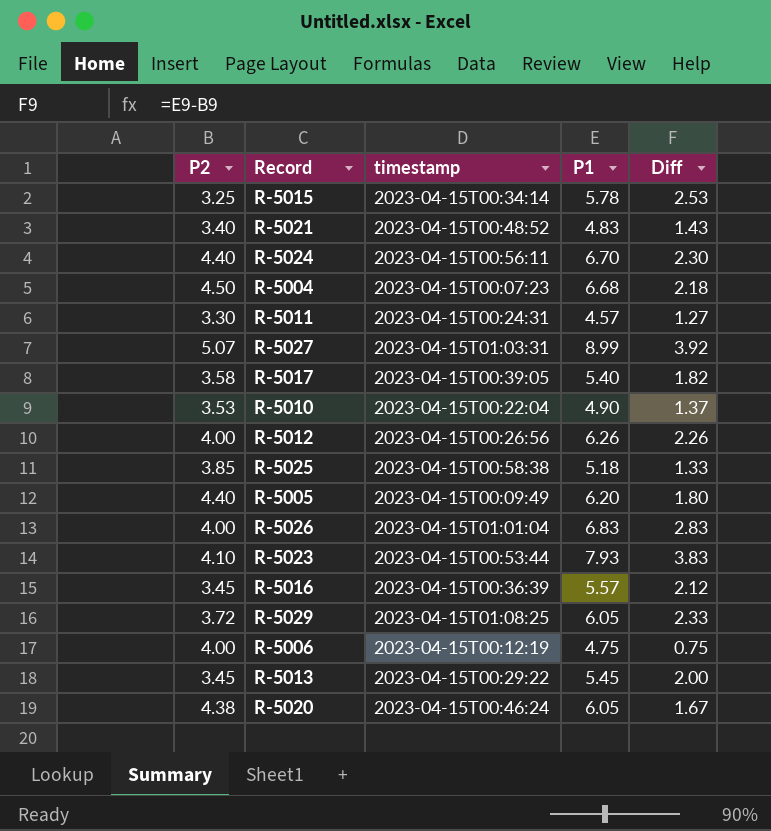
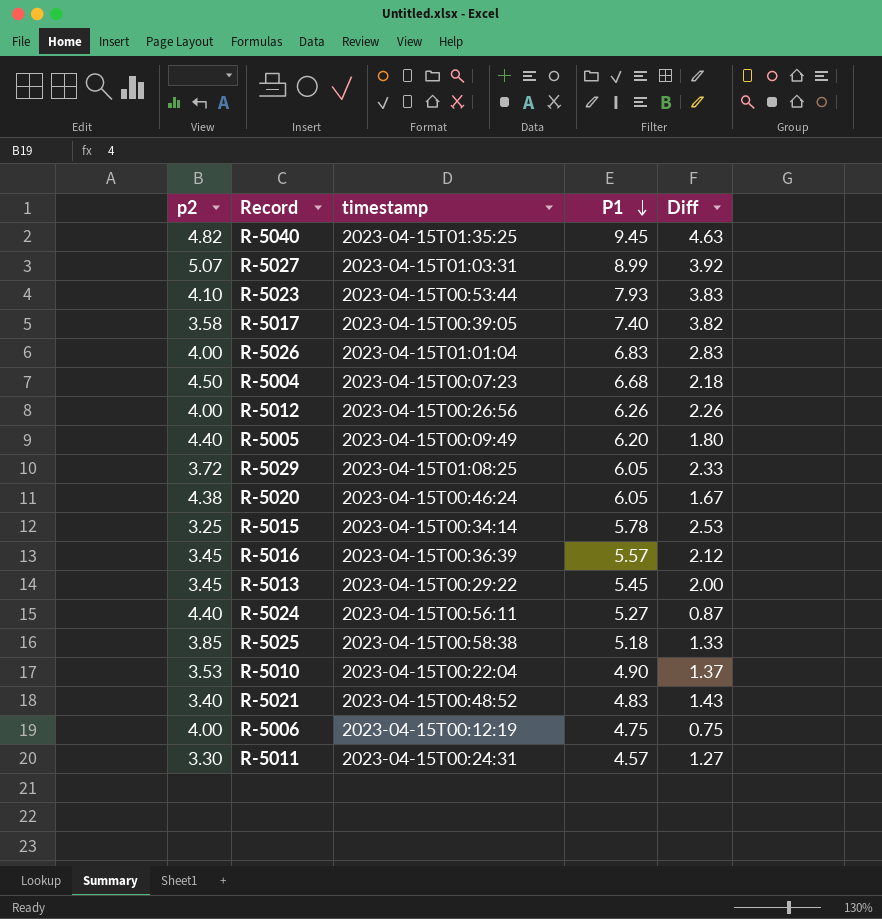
row order: none -> P1 descending
column name: P2 -> p2
row R-5040: none -> 4.82 | 2023-04-15T01:35:25 | 9.45 | 4.63
R-5017 | P1: 5.40 -> 7.40
R-5017 | Diff: 1.82 -> 3.82
R-5024 | P1: 6.70 -> 5.27
R-5024 | Diff: 2.30 -> 0.87

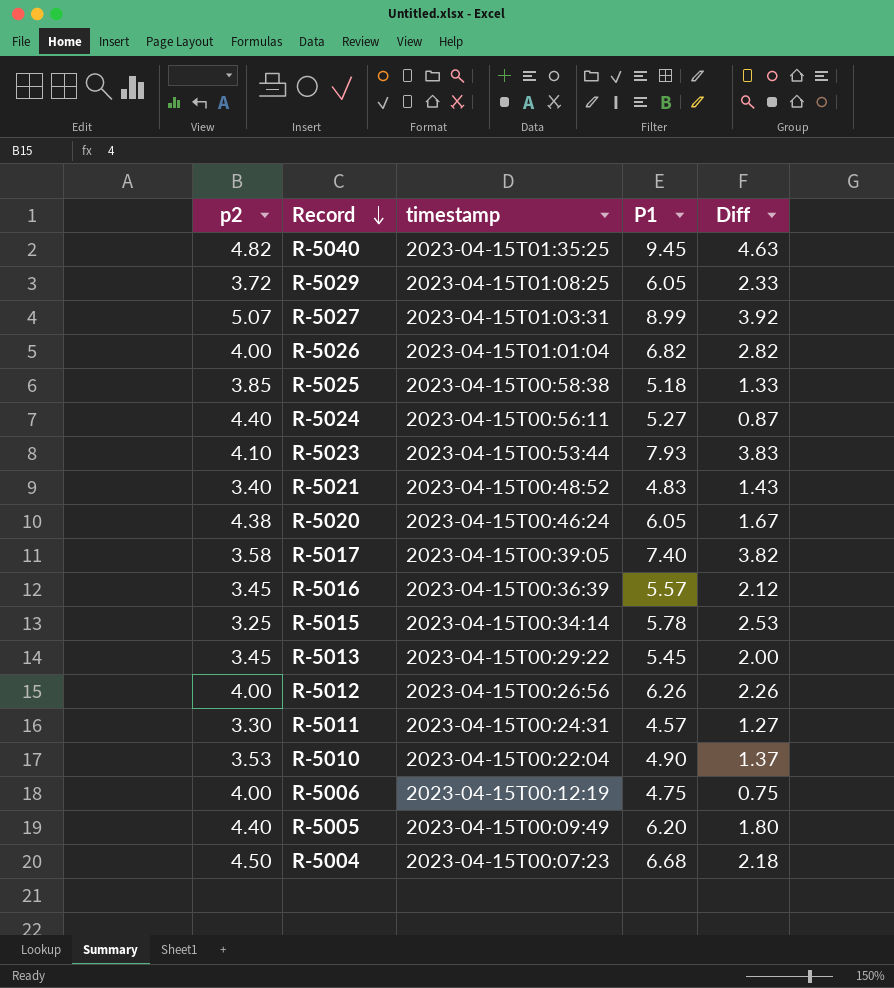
row order: P1 descending -> Record descending
R-5026 | P1: 6.83 -> 6.82
R-5026 | Diff: 2.83 -> 2.82

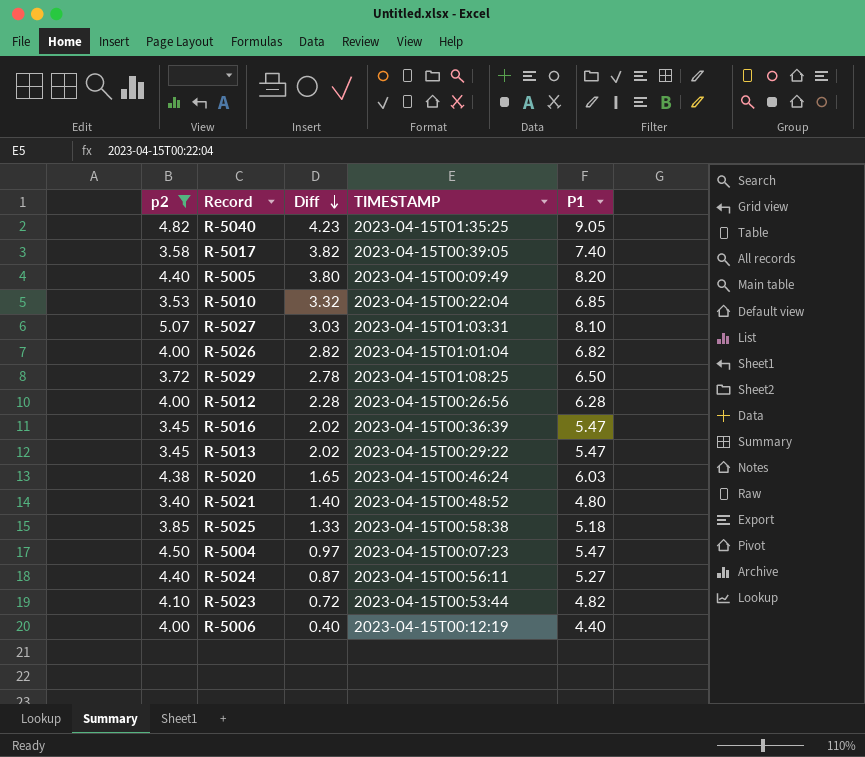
filter: none -> p2 >= 3.40
row order: Record descending -> Diff descending
column Diff | position: 5 -> 3
column name: timestamp -> TIMESTAMP
R-5040 | Diff: 4.63 -> 4.23
R-5040 | P1: 9.45 -> 9.05
R-5005 | Diff: 1.80 -> 3.80
R-5005 | P1: 6.20 -> 8.20
R-5010 | Diff: 1.37 -> 3.32
R-5010 | P1: 4.90 -> 6.85
R-5027 | Diff: 3.92 -> 3.03
R-5027 | P1: 8.99 -> 8.10
R-5029 | Diff: 2.33 -> 2.78
R-5029 | P1: 6.05 -> 6.50
R-5012 | Diff: 2.26 -> 2.28
R-5012 | P1: 6.26 -> 6.28
R-5016 | Diff: 2.12 -> 2.02
R-5016 | P1: 5.57 -> 5.47
R-5013 | Diff: 2.00 -> 2.02
R-5013 | P1: 5.45 -> 5.47
R-5020 | Diff: 1.67 -> 1.65
R-5020 | P1: 6.05 -> 6.03
R-5021 | Diff: 1.43 -> 1.40
R-5021 | P1: 4.83 -> 4.80
R-5004 | Diff: 2.18 -> 0.97
R-5004 | P1: 6.68 -> 5.47
R-5023 | Diff: 3.83 -> 0.72
R-5023 | P1: 7.93 -> 4.82
R-5006 | Diff: 0.75 -> 0.40
R-5006 | P1: 4.75 -> 4.40

